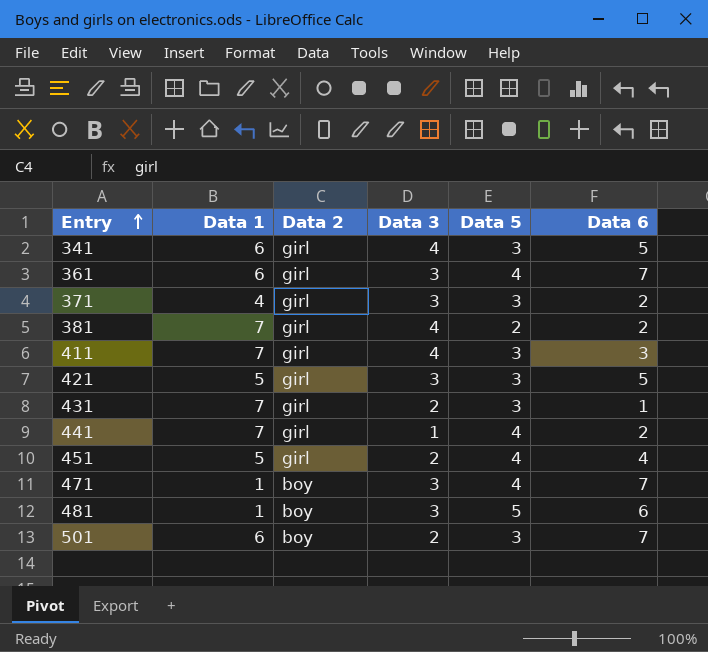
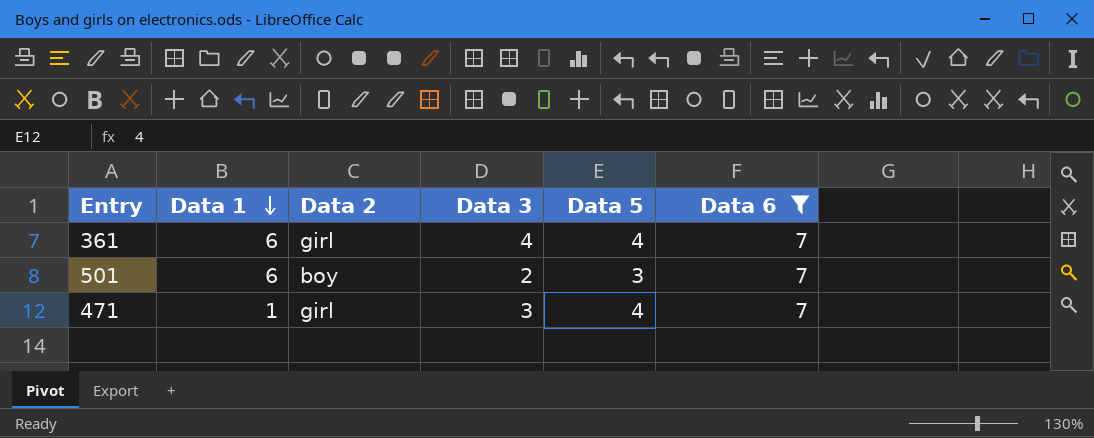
filter: none -> Data 6 = 7
row order: Entry ascending -> Data 1 descending
361 | Data 3: 3 -> 4
471 | Data 2: boy -> girl

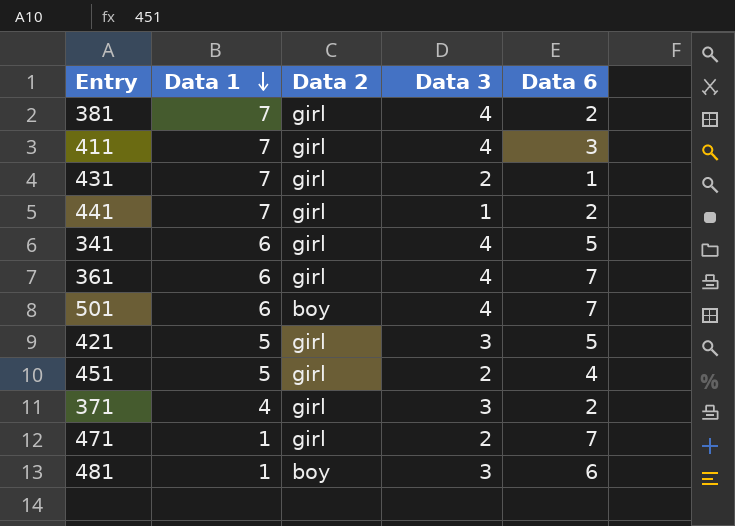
filter: Data 6 = 7 -> none
column Data 5 | position: 5 -> none
501 | Data 3: 2 -> 4
471 | Data 3: 3 -> 2

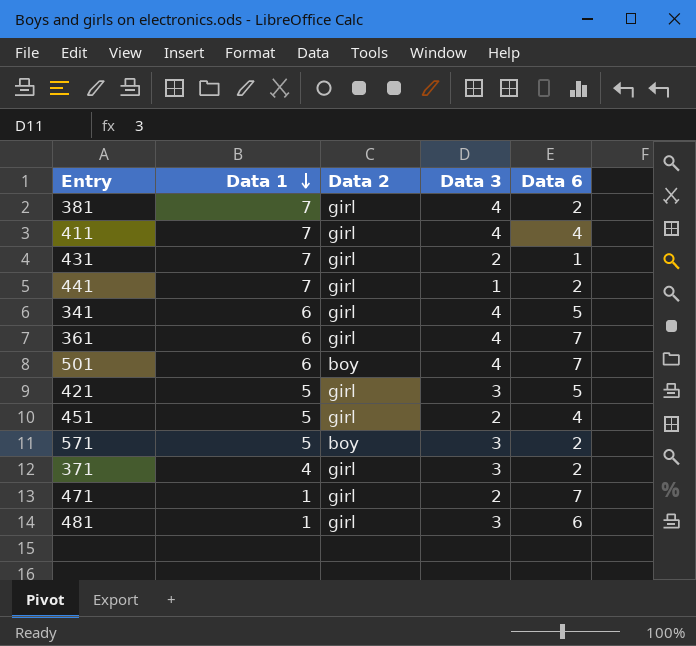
411 | Data 6: 3 -> 4
row 571: none -> 5 | boy | 3 | 2
481 | Data 2: boy -> girl

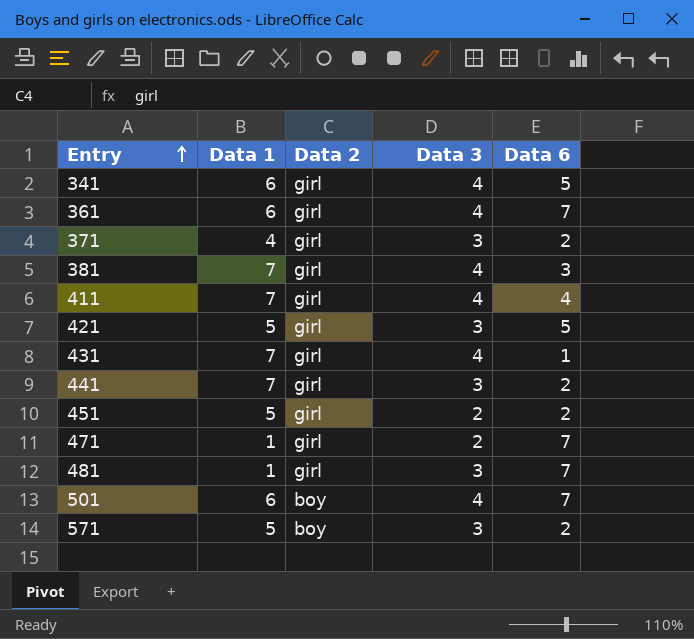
row order: Data 1 descending -> Entry ascending
381 | Data 6: 2 -> 3
431 | Data 3: 2 -> 4
441 | Data 3: 1 -> 3
451 | Data 6: 4 -> 2
481 | Data 6: 6 -> 7

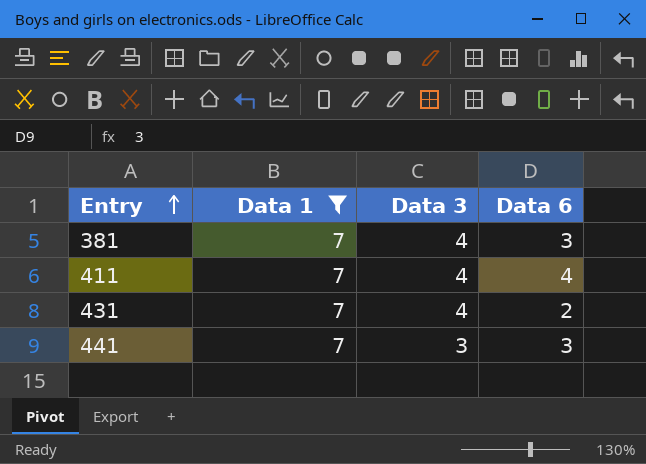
filter: none -> Data 1 = 7
column Data 2 | position: 3 -> none
431 | Data 6: 1 -> 2
441 | Data 6: 2 -> 3

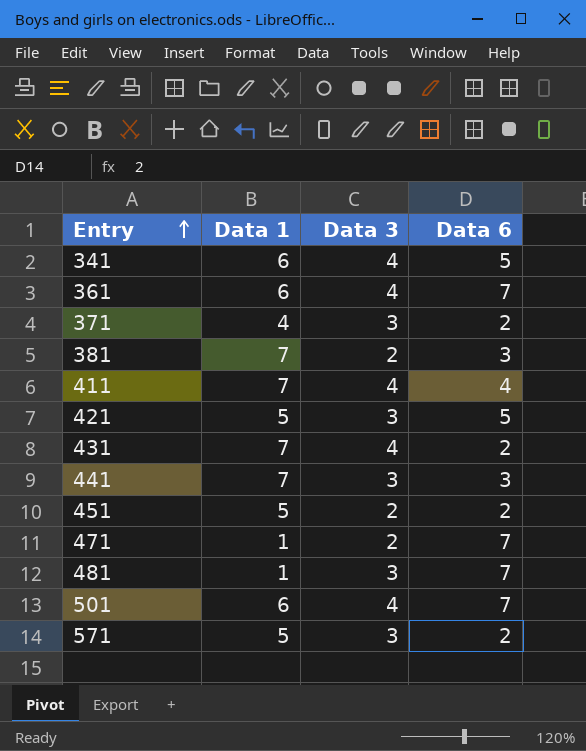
filter: Data 1 = 7 -> none
381 | Data 3: 4 -> 2

